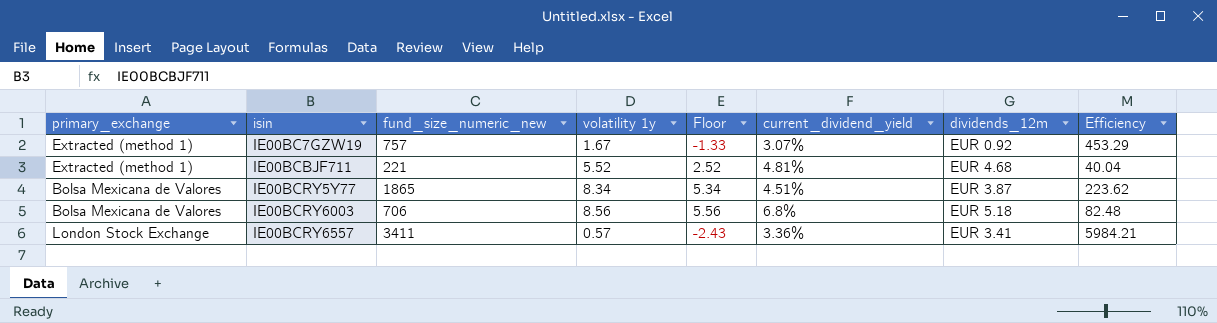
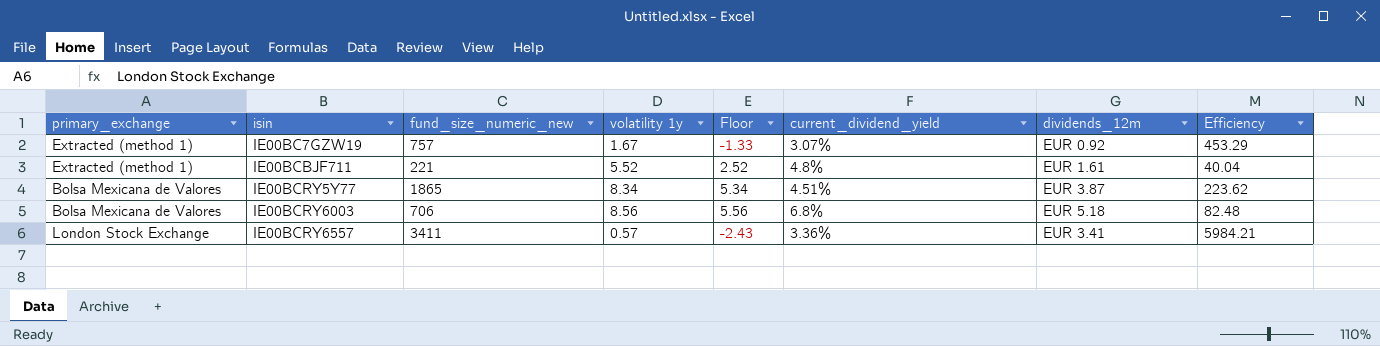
IE00BCBJF711 | current_dividend_yield: 4.81% -> 4.8%
IE00BCBJF711 | dividends_12m: EUR 4.68 -> EUR 1.61

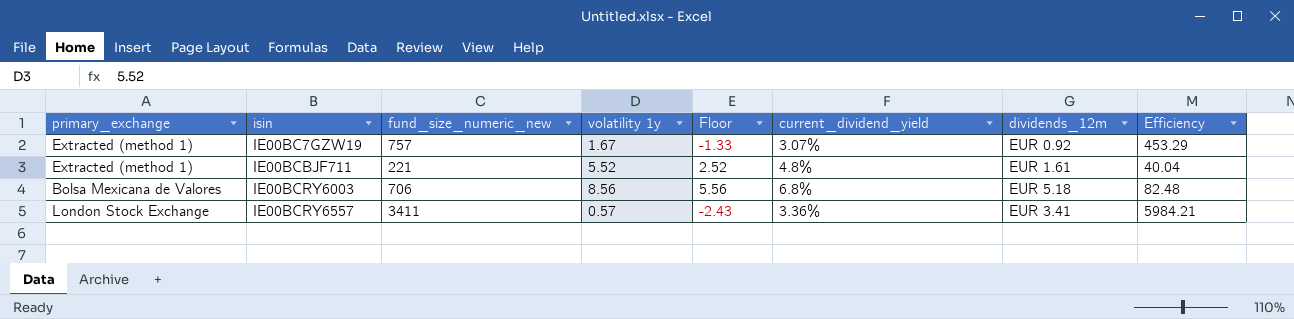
row IE00BCRY5Y77: Bolsa Mexicana de Valores | 1865 | 8.34 | 5.34 | 4.51% | EUR 3.87 | 223.62 -> none

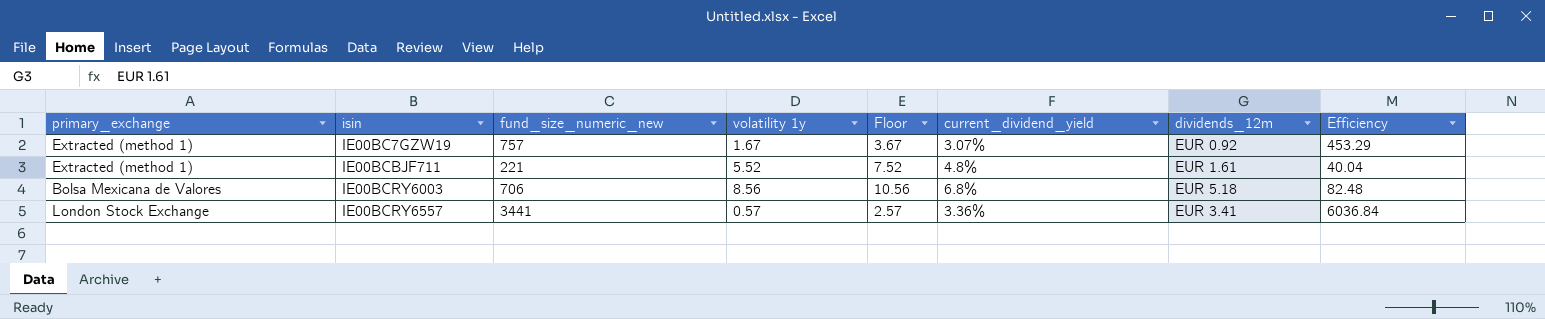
column Floor | formula: [volatility 1y] - 3 -> [volatility 1y] + 2
IE00BCRY6557 | fund_size_numeric_new: 3411 -> 3441
IE00BCRY6557 | Efficiency: 5984.21 -> 6036.84

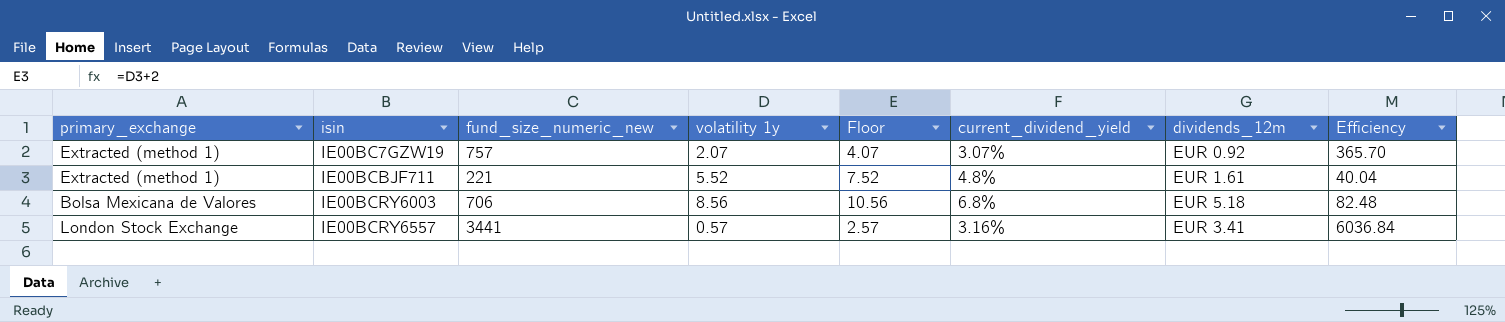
IE00BC7GZW19 | volatility 1y: 1.67 -> 2.07
IE00BC7GZW19 | Floor: 3.67 -> 4.07
IE00BC7GZW19 | Efficiency: 453.29 -> 365.70
IE00BCRY6557 | current_dividend_yield: 3.36% -> 3.16%

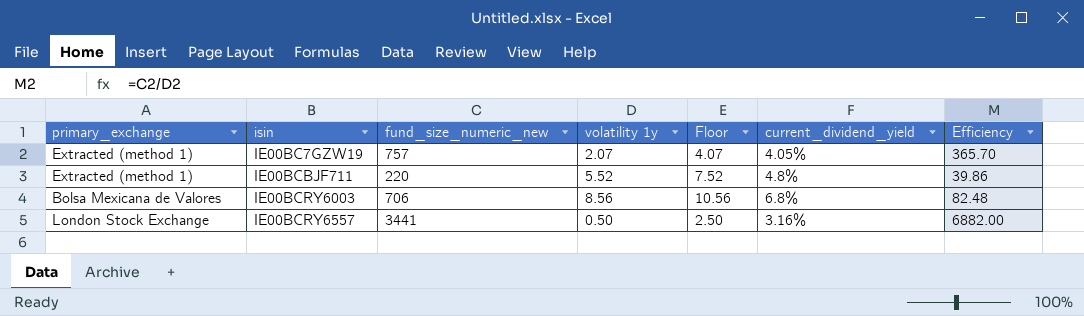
column dividends_12m | position: 7 -> none
IE00BC7GZW19 | current_dividend_yield: 3.07% -> 4.05%
IE00BCBJF711 | fund_size_numeric_new: 221 -> 220
IE00BCBJF711 | Efficiency: 40.04 -> 39.86
IE00BCRY6557 | volatility 1y: 0.57 -> 0.50
IE00BCRY6557 | Floor: 2.57 -> 2.50
IE00BCRY6557 | Efficiency: 6036.84 -> 6882.00

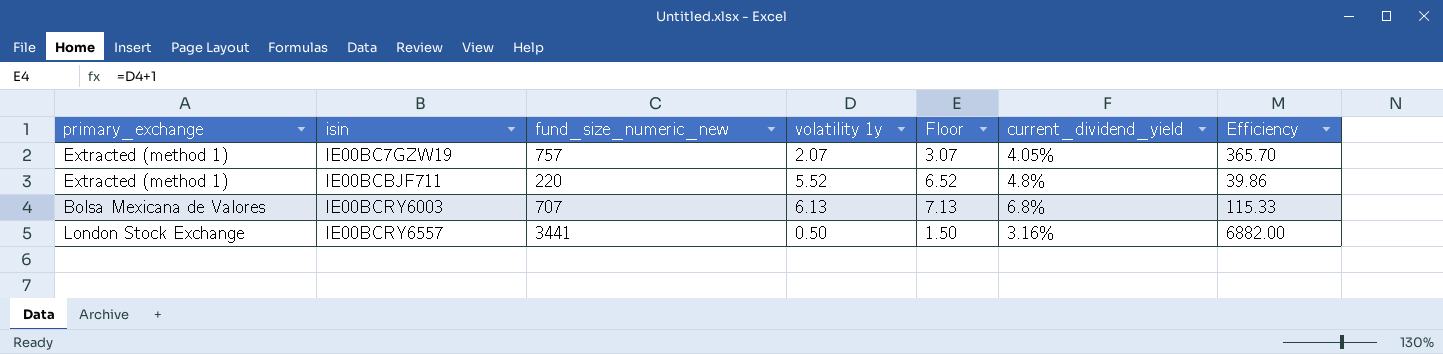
column Floor | formula: [volatility 1y] + 2 -> [volatility 1y] + 1
IE00BCRY6003 | fund_size_numeric_new: 706 -> 707
IE00BCRY6003 | volatility 1y: 8.56 -> 6.13
IE00BCRY6003 | Efficiency: 82.48 -> 115.33

